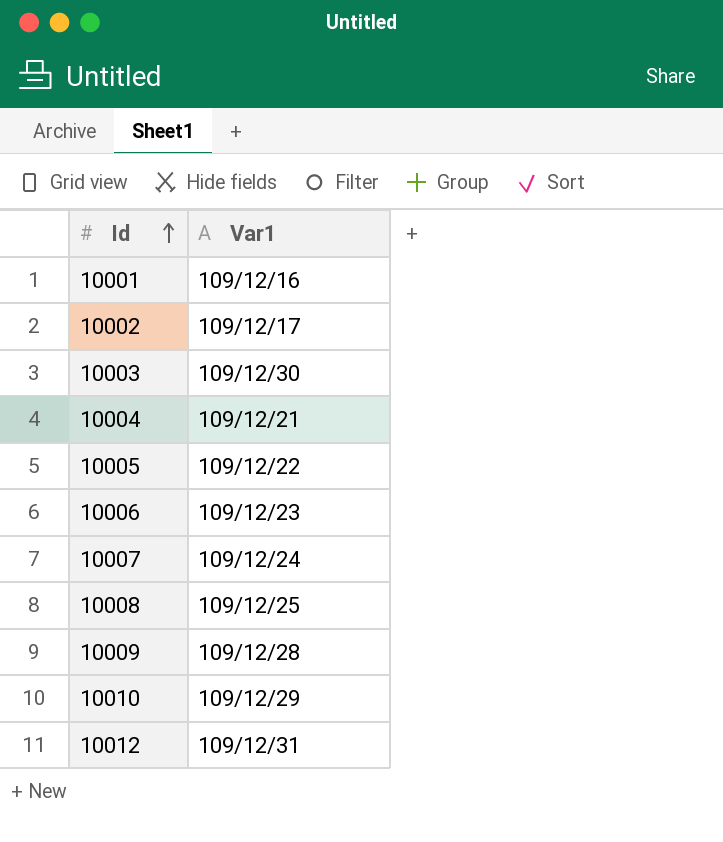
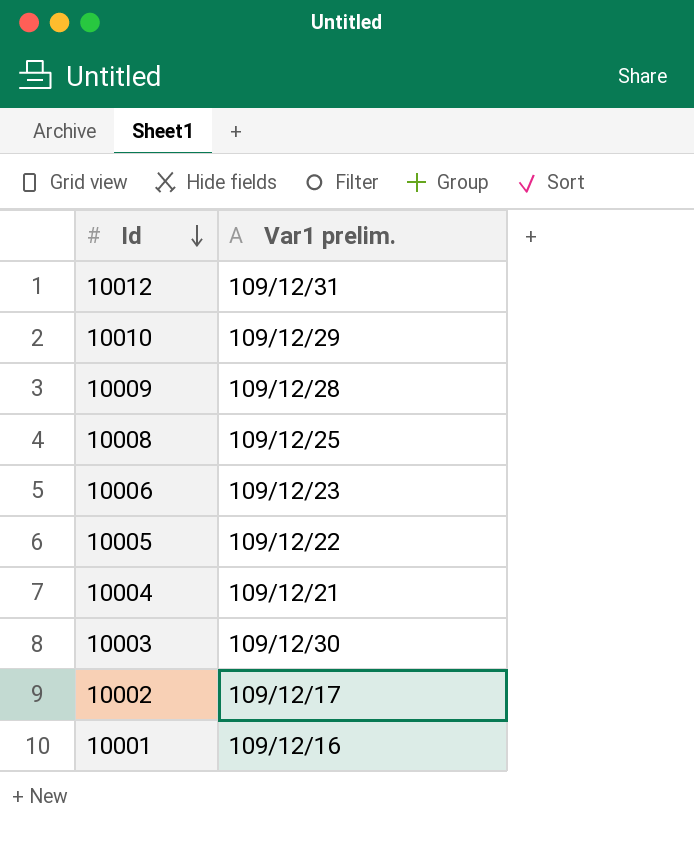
row order: Id ascending -> Id descending
column name: Var1 -> Var1 prelim.
row 10007: 109/12/24 -> none

